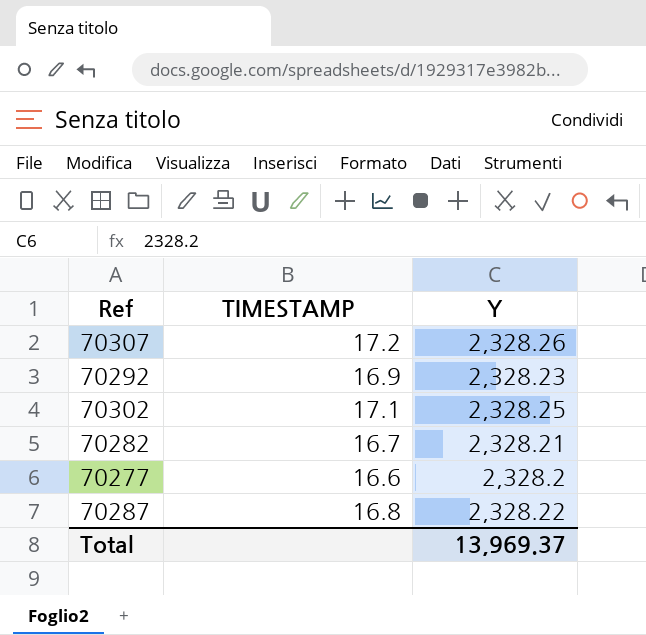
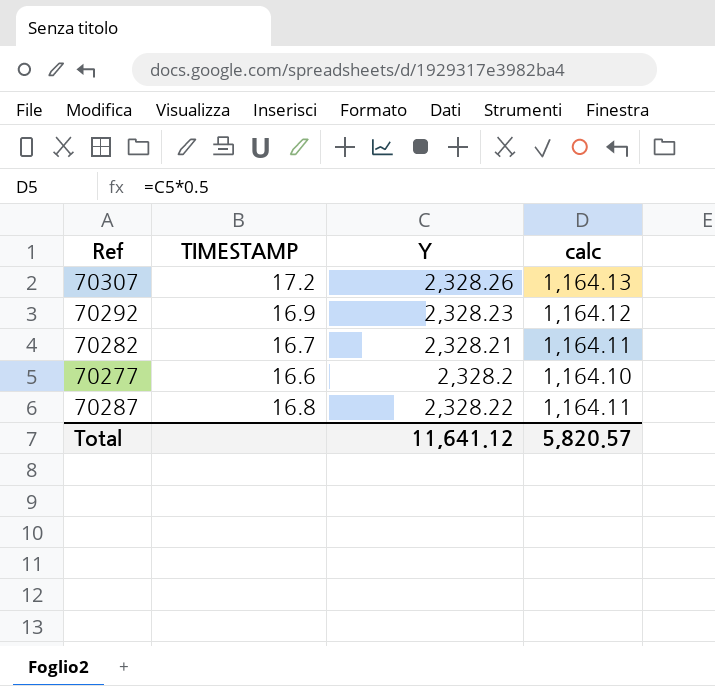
column calc | formula: none -> [Y] * 0.5
row 70302: 17.1 | 2,328.25 -> none
Total | Y: 13,969.37 -> 11,641.12

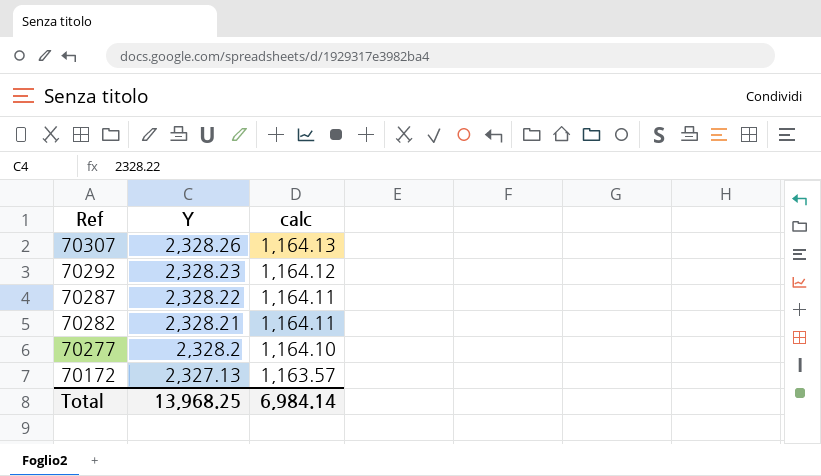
row order: none -> Ref descending
column TIMESTAMP | position: 2 -> none
row 70172: none -> 2,327.13 | 1,163.57
Total | Y: 11,641.12 -> 13,968.25
Total | calc: 5,820.57 -> 6,984.14

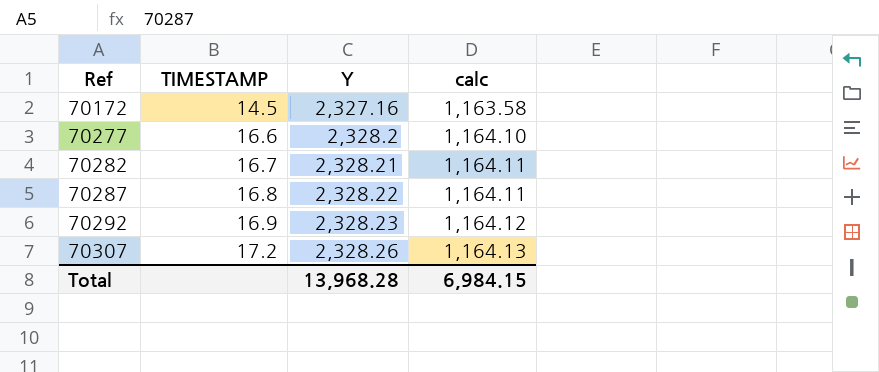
row order: Ref descending -> Ref ascending
column TIMESTAMP | position: none -> 2
70172 | Y: 2,327.13 -> 2,327.16
70172 | calc: 1,163.57 -> 1,163.58
Total | Y: 13,968.25 -> 13,968.28
Total | calc: 6,984.14 -> 6,984.15

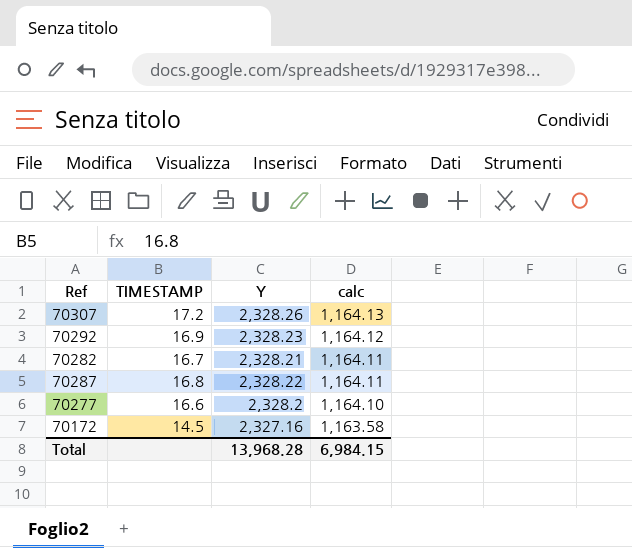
row order: Ref ascending -> calc descending

